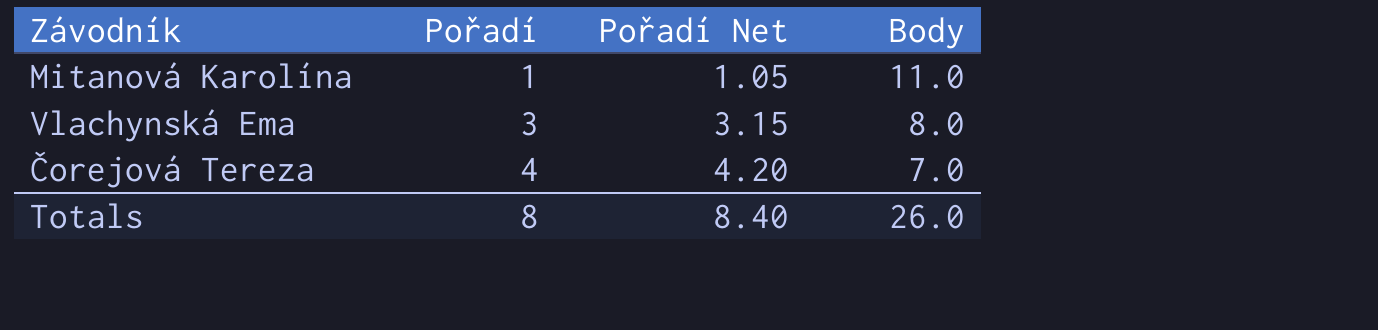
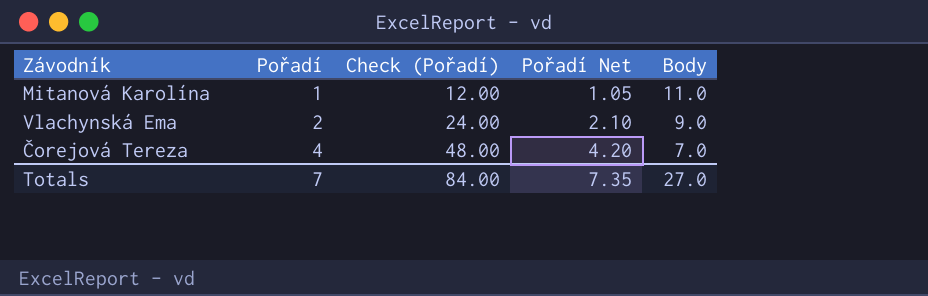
column Check (Pořadí) | formula: none -> [Pořadí] * 12
Vlachynská Ema | Pořadí: 3 -> 2
Vlachynská Ema | Pořadí Net: 3.15 -> 2.10
Vlachynská Ema | Body: 8.0 -> 9.0
Totals | Pořadí: 8 -> 7
Totals | Pořadí Net: 8.40 -> 7.35
Totals | Body: 26.0 -> 27.0

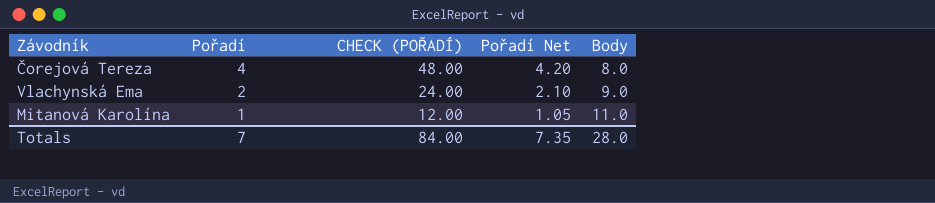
row order: Pořadí ascending -> Pořadí descending
column name: Check (Pořadí) -> CHECK (POŘADÍ)
Čorejová Tereza | Body: 7.0 -> 8.0
Totals | Body: 27.0 -> 28.0

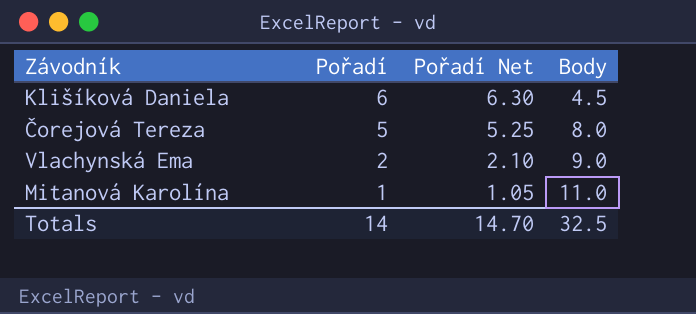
column CHECK (POŘADÍ) | formula: [Pořadí] * 12 -> none
row Klišíková Daniela: none -> 6 | 6.30 | 4.5
Čorejová Tereza | Pořadí: 4 -> 5
Čorejová Tereza | Pořadí Net: 4.20 -> 5.25
Totals | Pořadí: 7 -> 14
Totals | Pořadí Net: 7.35 -> 14.70
Totals | Body: 28.0 -> 32.5

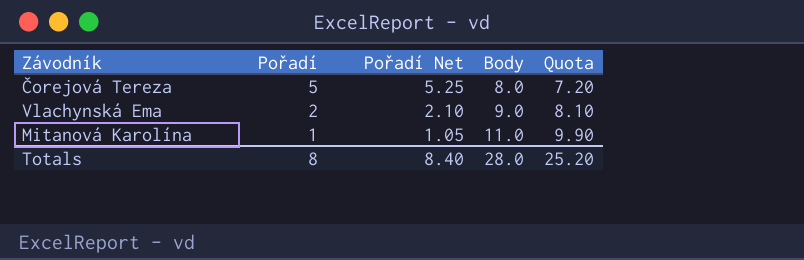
column Quota | formula: none -> [Body] * 0.9
row Klišíková Daniela: 6 | 6.30 | 4.5 -> none
Totals | Pořadí: 14 -> 8
Totals | Pořadí Net: 14.70 -> 8.40
Totals | Body: 32.5 -> 28.0

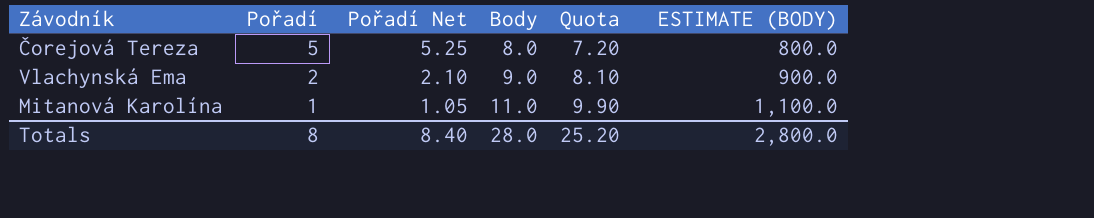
column ESTIMATE (BODY) | formula: none -> [Body] * 100

